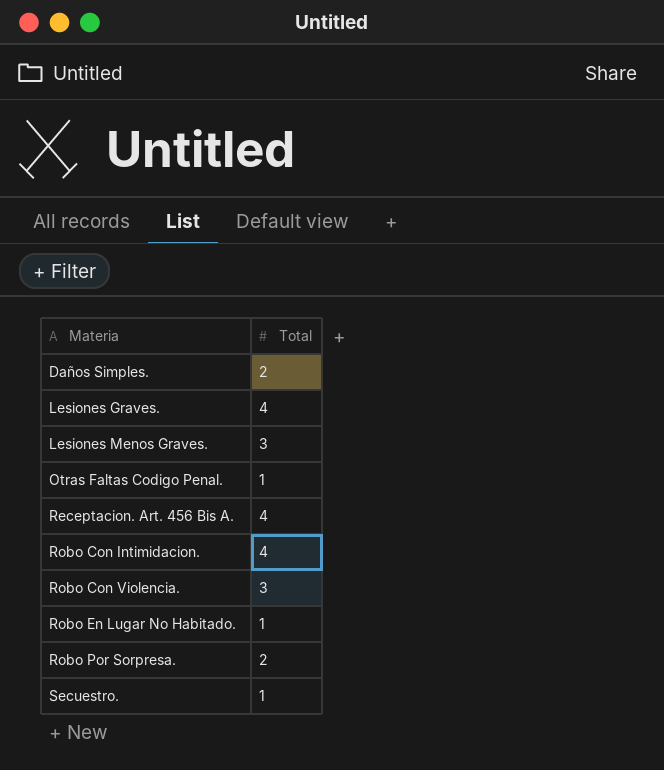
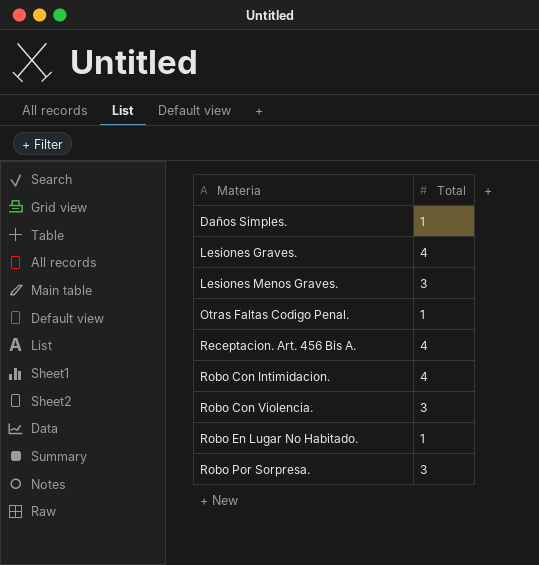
row Secuestro.: 1 -> none
Daños Simples. | Total: 2 -> 1
Robo Por Sorpresa. | Total: 2 -> 3

